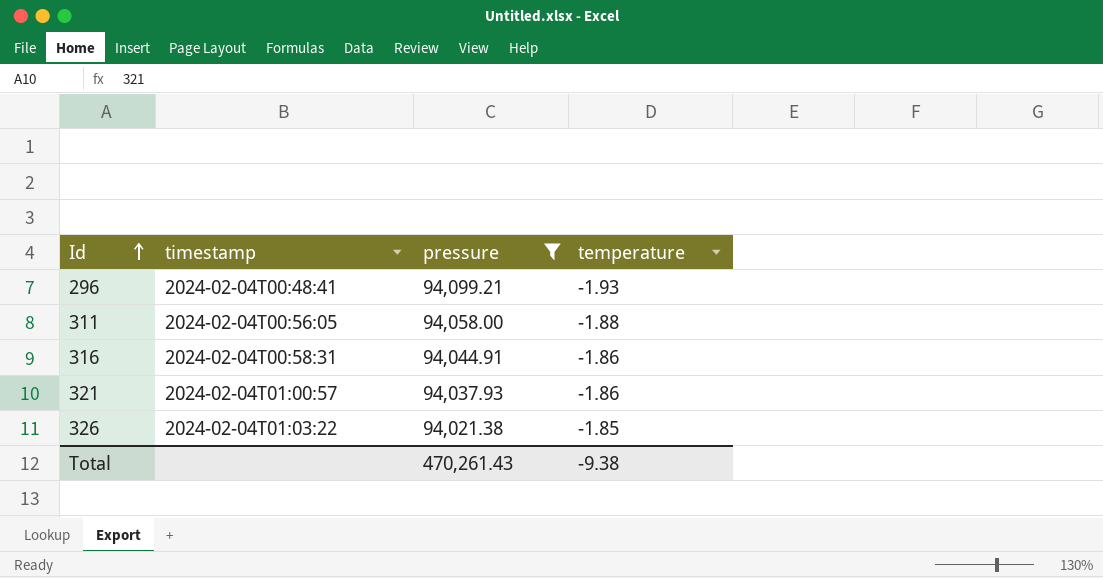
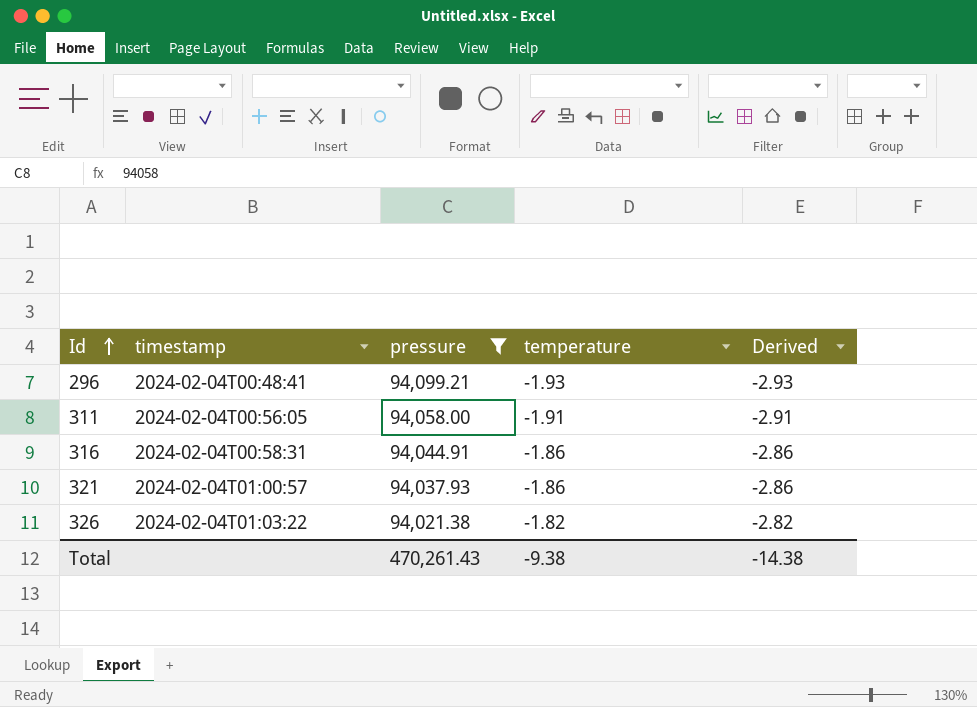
column Derived | formula: none -> [temperature] - 1
311 | temperature: -1.88 -> -1.91
326 | temperature: -1.85 -> -1.82

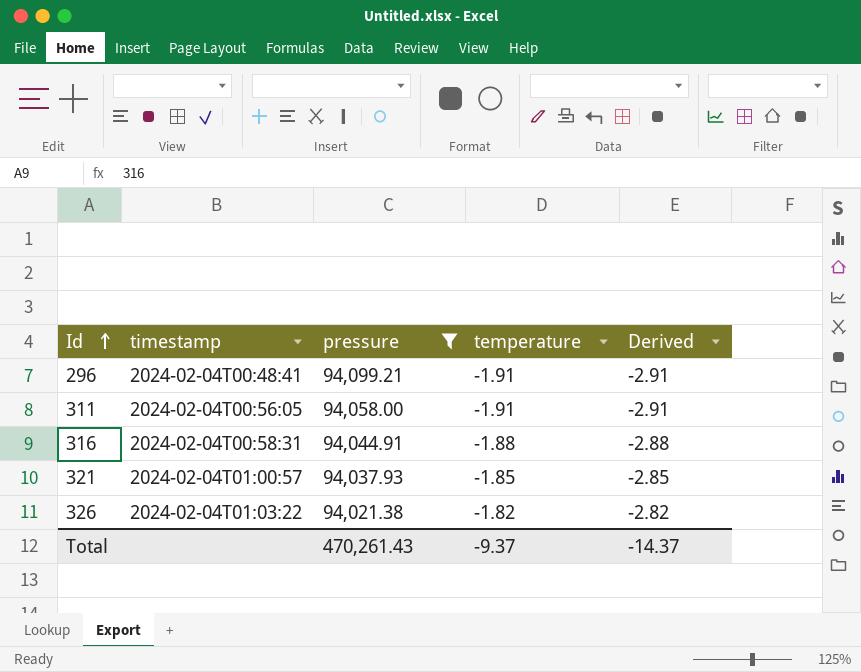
296 | temperature: -1.93 -> -1.91
296 | Derived: -2.93 -> -2.91
316 | temperature: -1.86 -> -1.88
316 | Derived: -2.86 -> -2.88
321 | temperature: -1.86 -> -1.85
321 | Derived: -2.86 -> -2.85
Total | temperature: -9.38 -> -9.37
Total | Derived: -14.38 -> -14.37

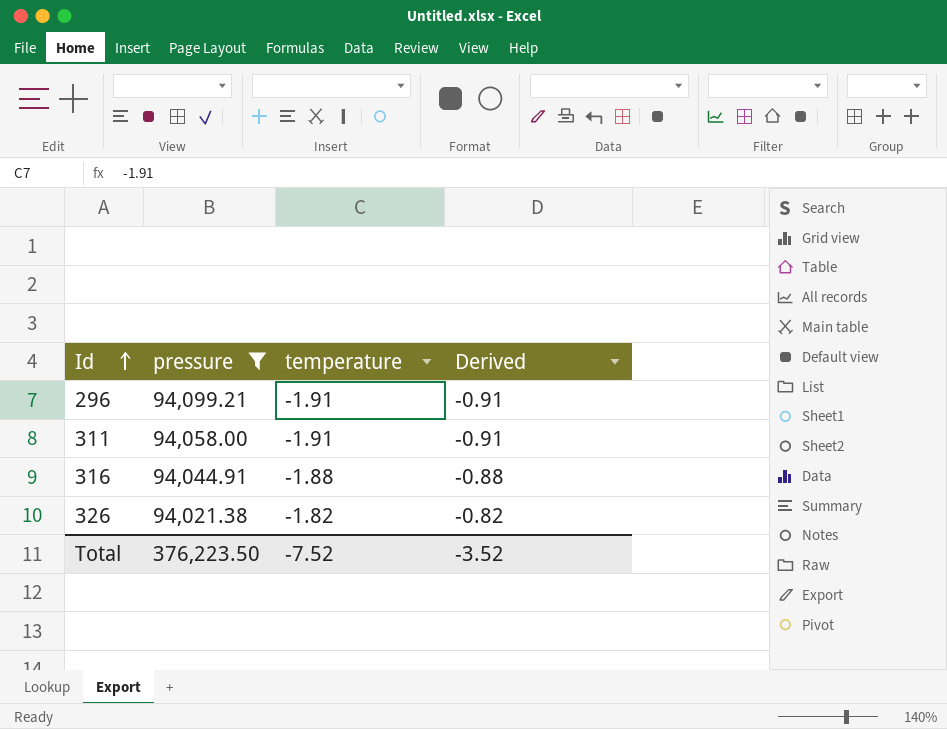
column timestamp | position: 2 -> none
column Derived | formula: [temperature] - 1 -> [temperature] + 1
row 321: 2024-02-04T01:00:57 | 94,037.93 | -1.85 | -2.85 -> none
Total | pressure: 470,261.43 -> 376,223.50
Total | temperature: -9.37 -> -7.52
Total | Derived: -14.37 -> -3.52

